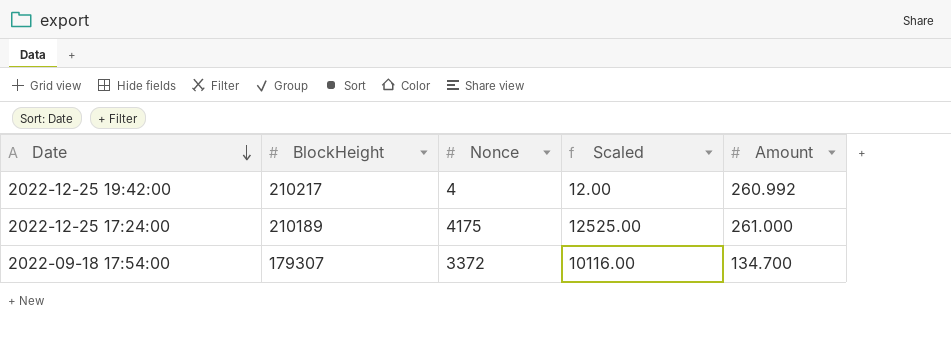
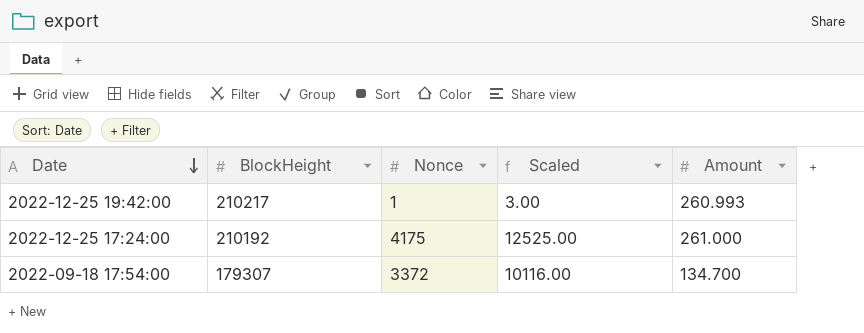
2022-12-25 19:42:00 | Nonce: 4 -> 1
2022-12-25 19:42:00 | Scaled: 12.00 -> 3.00
2022-12-25 19:42:00 | Amount: 260.992 -> 260.993
2022-12-25 17:24:00 | BlockHeight: 210189 -> 210192

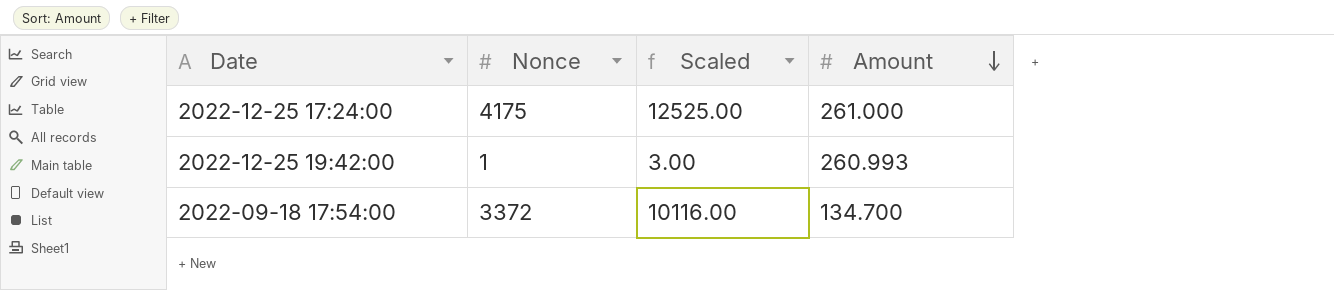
row order: Date descending -> Amount descending
column BlockHeight | position: 2 -> none

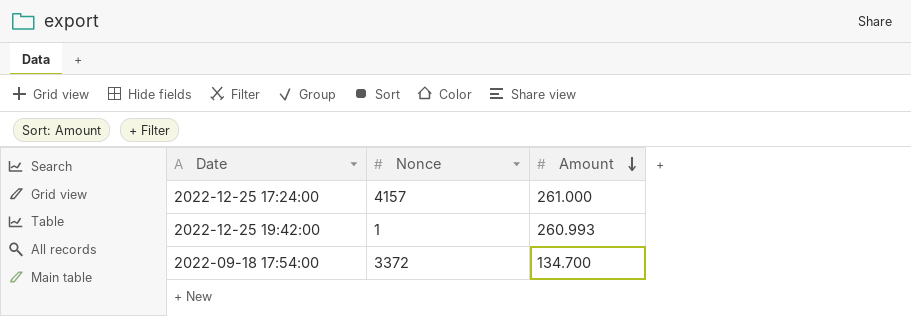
column Scaled | formula: [Nonce] * 3 -> none
2022-12-25 17:24:00 | Nonce: 4175 -> 4157

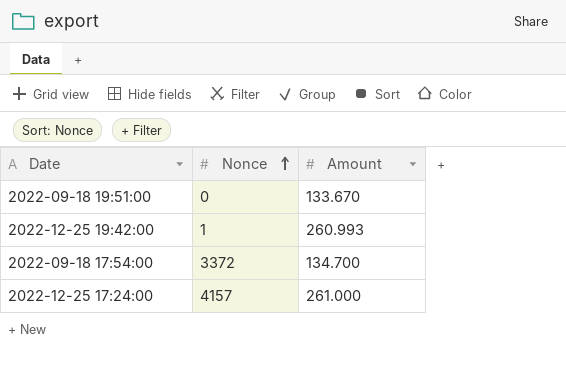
row order: Amount descending -> Nonce ascending
row 2022-09-18 19:51:00: none -> 0 | 133.670

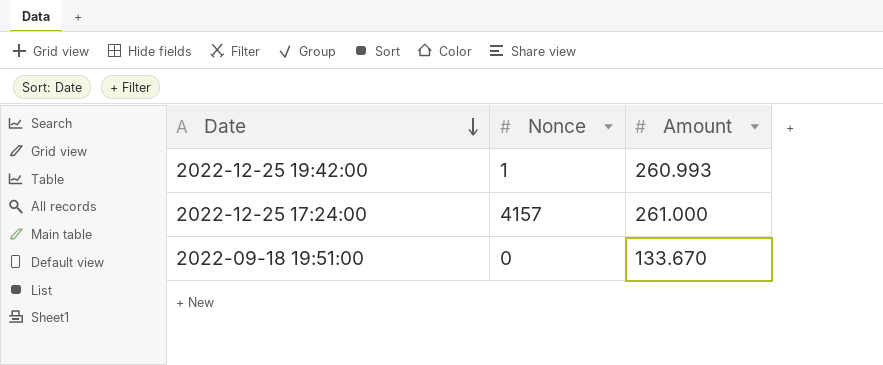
row order: Nonce ascending -> Date descending
row 2022-09-18 17:54:00: 3372 | 134.700 -> none

